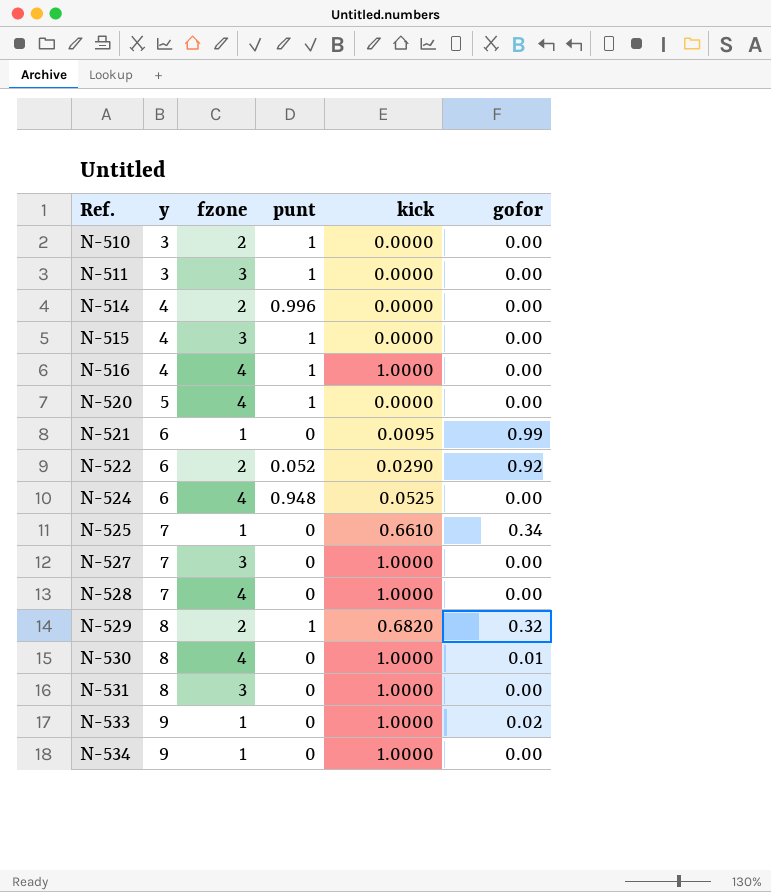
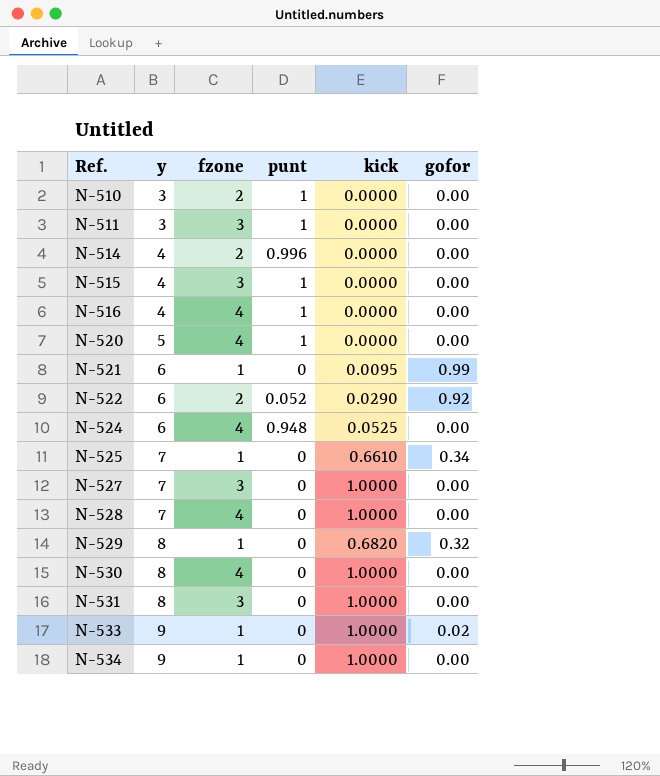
N-516 | kick: 1.0000 -> 0.0000
N-529 | fzone: 2 -> 1
N-529 | punt: 1 -> 0
N-530 | gofor: 0.01 -> 0.00

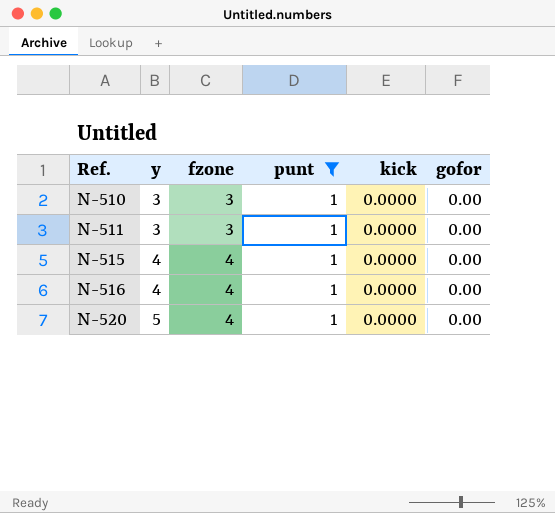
filter: none -> punt = 1
N-510 | fzone: 2 -> 3
N-515 | fzone: 3 -> 4

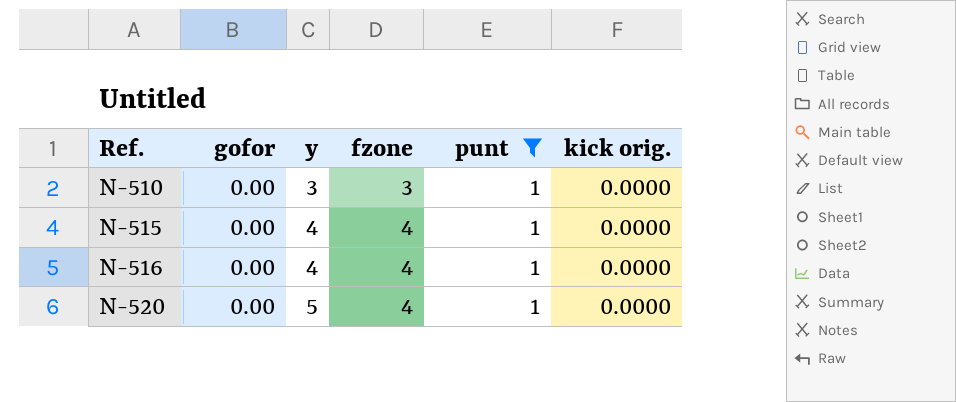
column gofor | position: 6 -> 2
column name: kick -> kick orig.
row N-511: 3 | 3 | 1 | 0.0000 | 0.00 -> none

